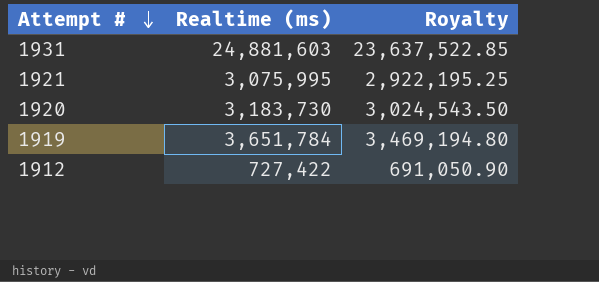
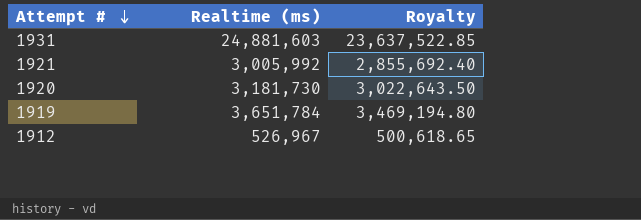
1921 | Realtime (ms): 3,075,995 -> 3,005,992
1921 | Royalty: 2,922,195.25 -> 2,855,692.40
1920 | Realtime (ms): 3,183,730 -> 3,181,730
1920 | Royalty: 3,024,543.50 -> 3,022,643.50
1912 | Realtime (ms): 727,422 -> 526,967
1912 | Royalty: 691,050.90 -> 500,618.65

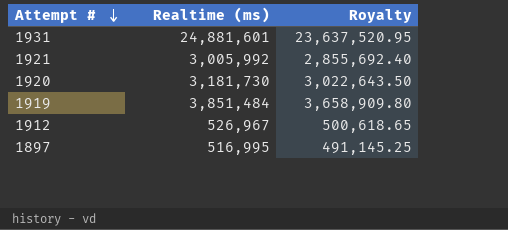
1931 | Realtime (ms): 24,881,603 -> 24,881,601
1931 | Royalty: 23,637,522.85 -> 23,637,520.95
1919 | Realtime (ms): 3,651,784 -> 3,851,484
1919 | Royalty: 3,469,194.80 -> 3,658,909.80
row 1897: none -> 516,995 | 491,145.25

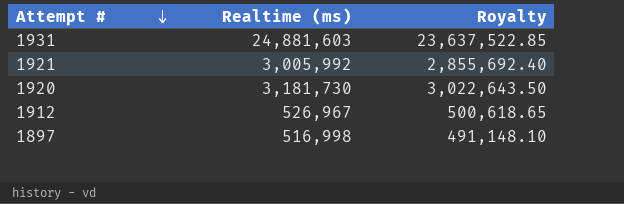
row 1919: 3,851,484 | 3,658,909.80 -> none
1931 | Realtime (ms): 24,881,601 -> 24,881,603
1931 | Royalty: 23,637,520.95 -> 23,637,522.85
1897 | Realtime (ms): 516,995 -> 516,998
1897 | Royalty: 491,145.25 -> 491,148.10

